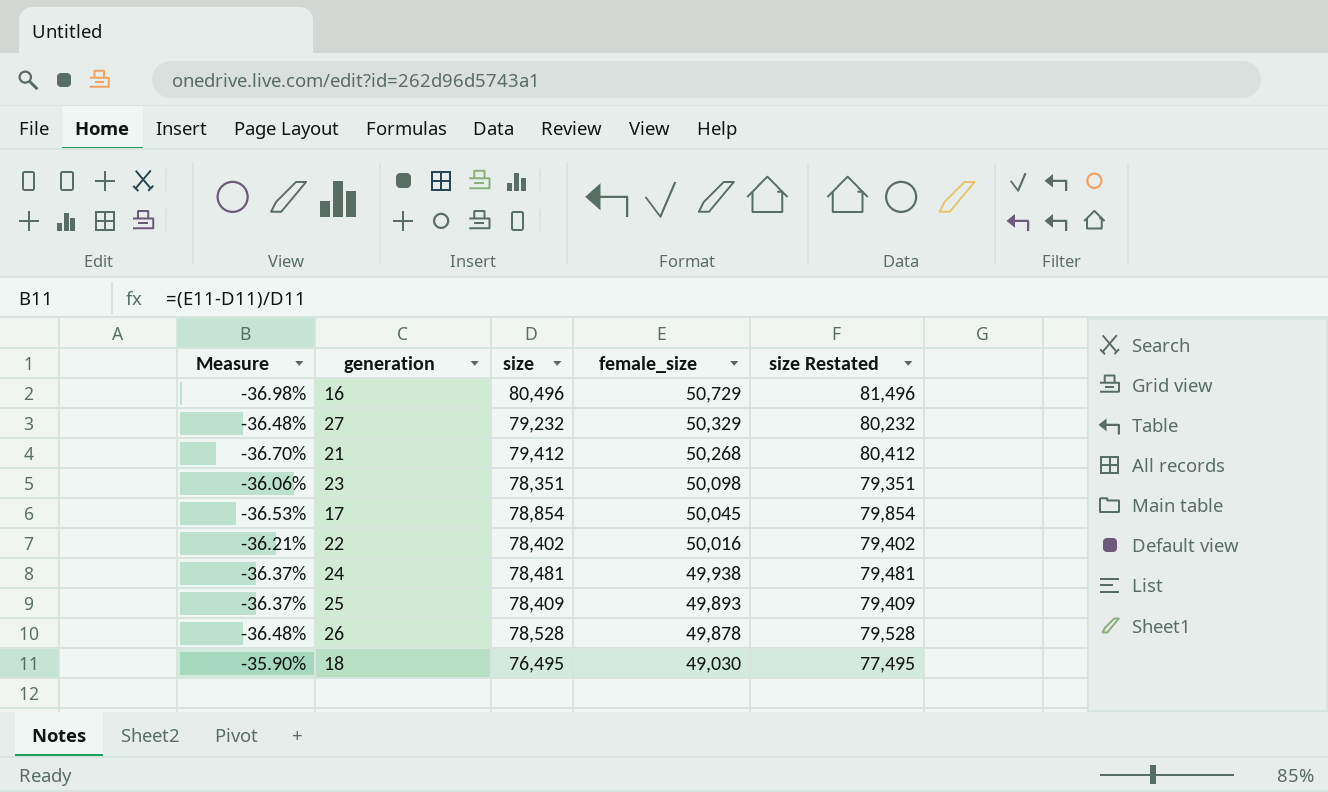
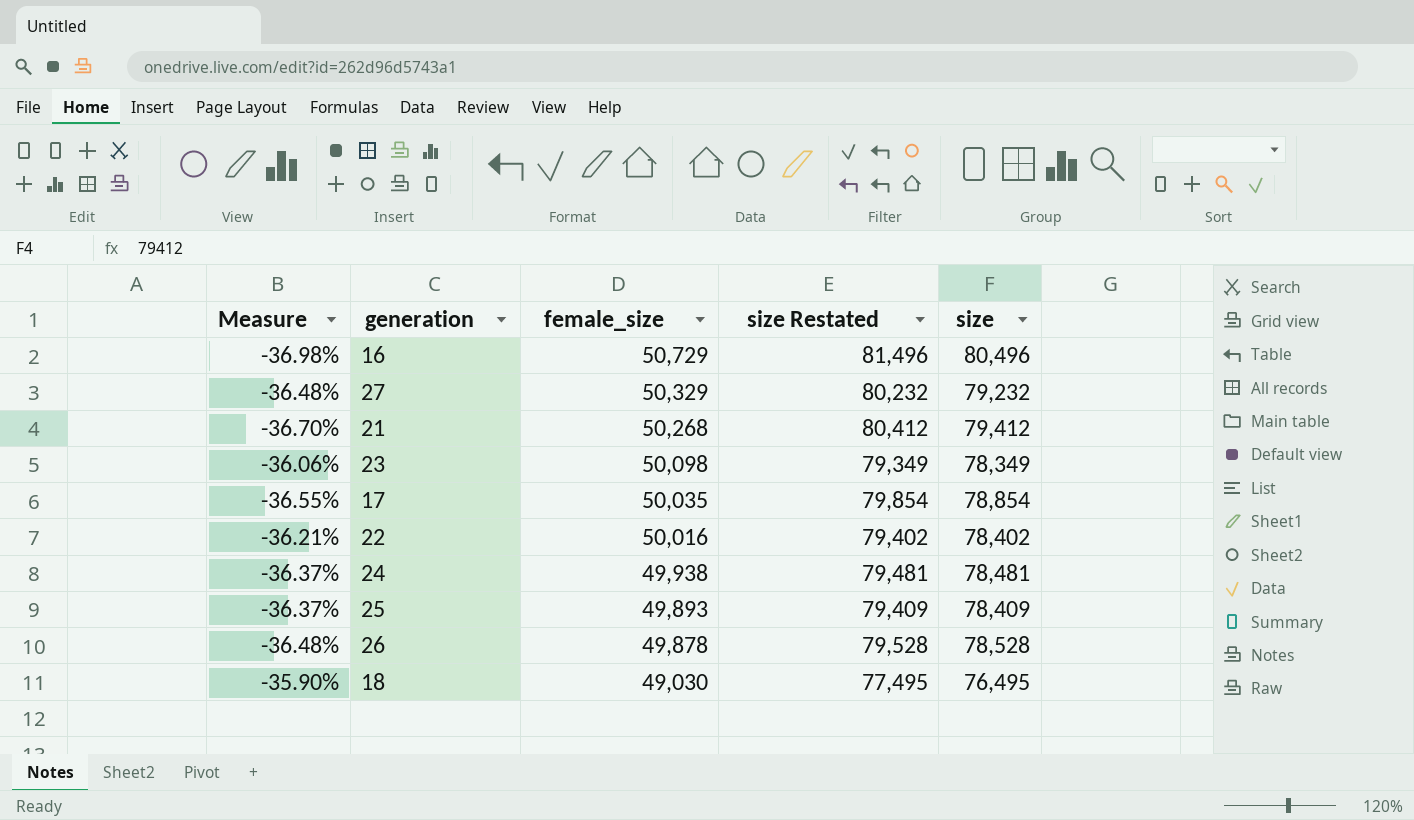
column size | position: 3 -> 5
23 | size Restated: 79,351 -> 79,349
23 | size: 78,351 -> 78,349
17 | Measure: -36.53% -> -36.55%
17 | female_size: 50,045 -> 50,035

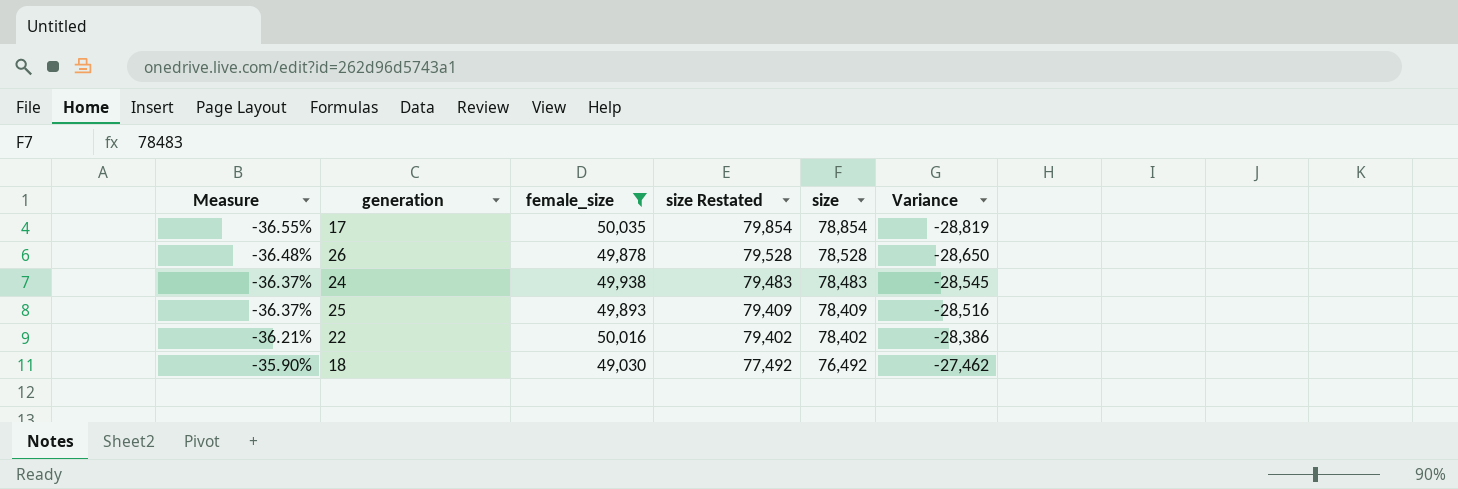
filter: none -> female_size <= 50,035
row order: female_size descending -> Measure ascending
column Variance | formula: none -> [female_size] - [size]
24 | size Restated: 79,481 -> 79,483
24 | size: 78,481 -> 78,483
18 | size Restated: 77,495 -> 77,492
18 | size: 76,495 -> 76,492

